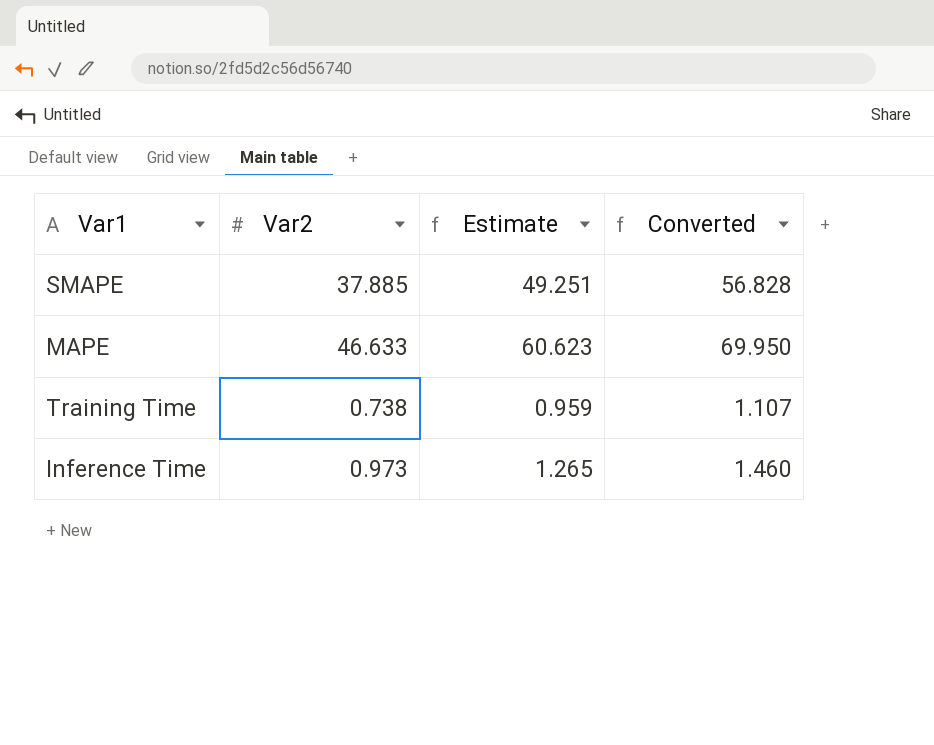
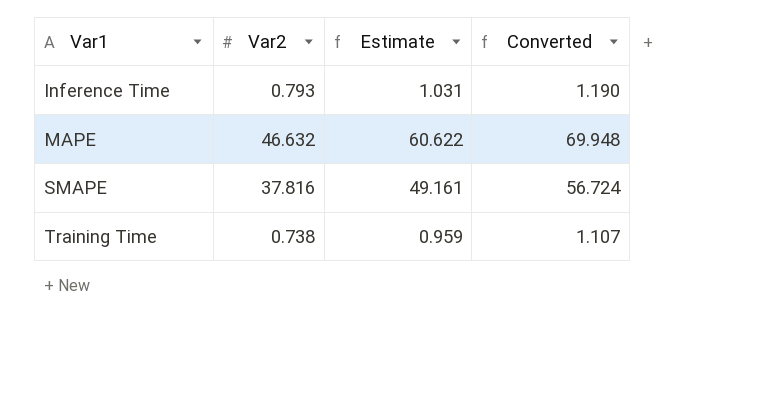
row order: none -> Var1 ascending
Inference Time | Var2: 0.973 -> 0.793
Inference Time | Estimate: 1.265 -> 1.031
Inference Time | Converted: 1.460 -> 1.190
MAPE | Var2: 46.633 -> 46.632
MAPE | Estimate: 60.623 -> 60.622
MAPE | Converted: 69.950 -> 69.948
SMAPE | Var2: 37.885 -> 37.816
SMAPE | Estimate: 49.251 -> 49.161
SMAPE | Converted: 56.828 -> 56.724

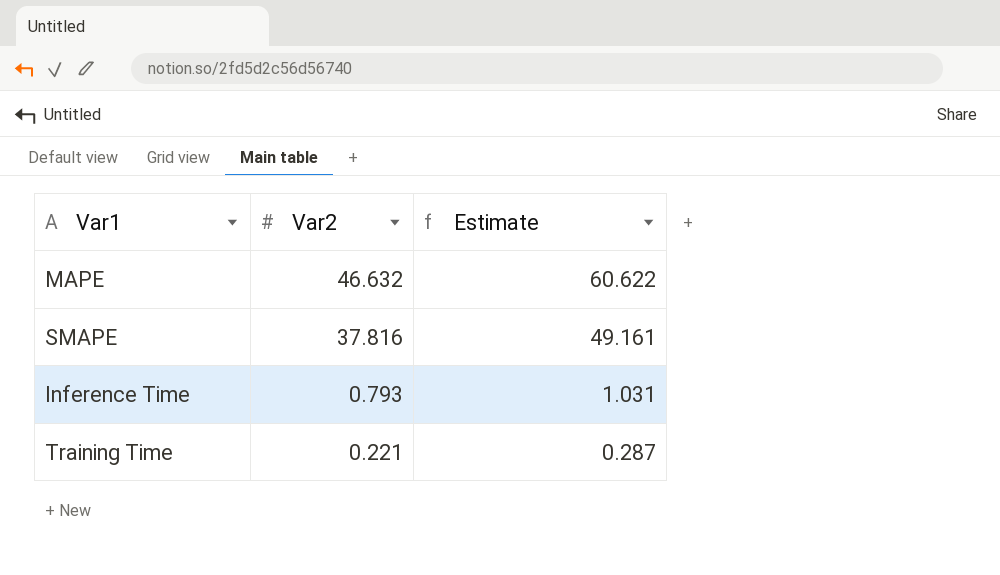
row order: Var1 ascending -> Var2 descending
column Converted | formula: [Var2] * 1.5 -> none
Training Time | Var2: 0.738 -> 0.221
Training Time | Estimate: 0.959 -> 0.287

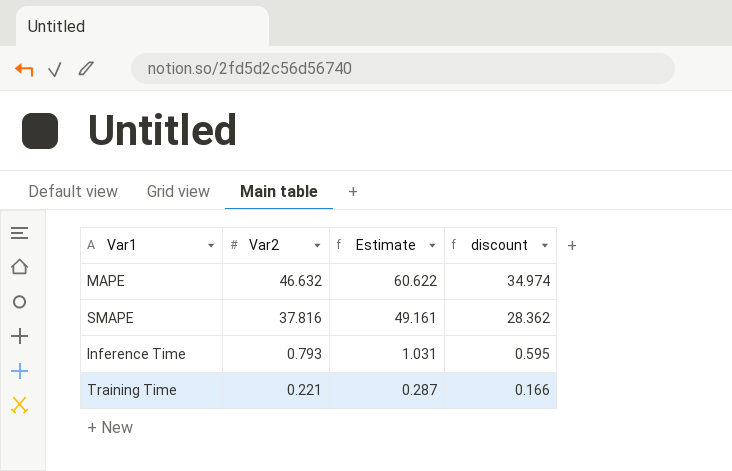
column discount | formula: none -> [Var2] * 0.75

